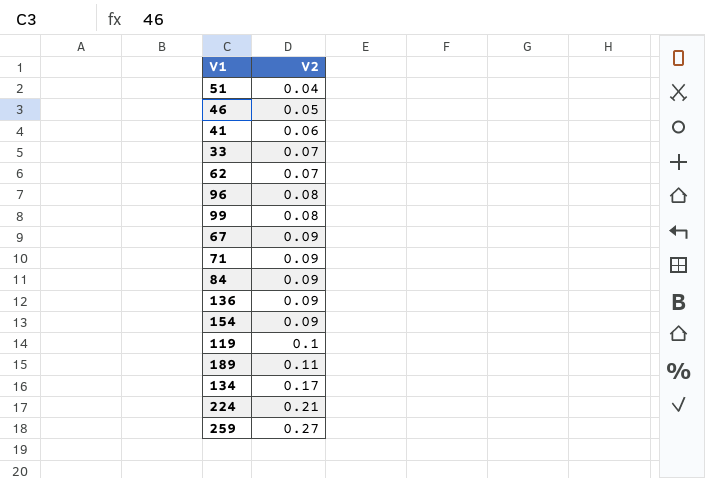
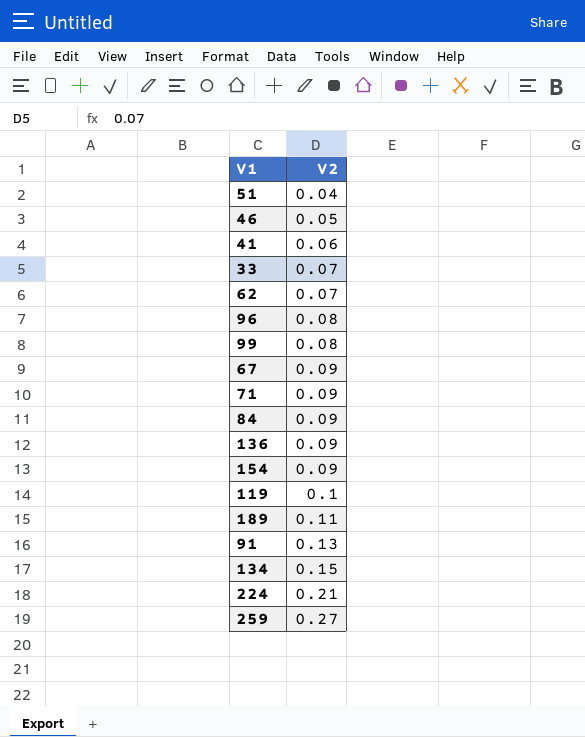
row 91: none -> 0.13
134 | V2: 0.17 -> 0.15

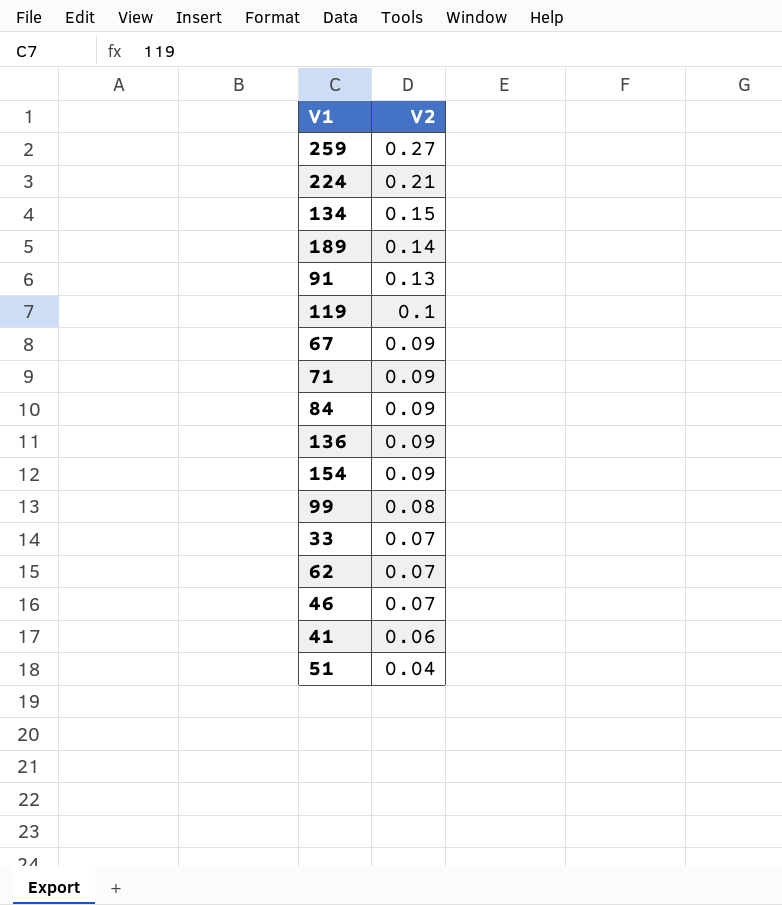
row order: V2 ascending -> V2 descending
row 96: 0.08 -> none
189 | V2: 0.11 -> 0.14
46 | V2: 0.05 -> 0.07

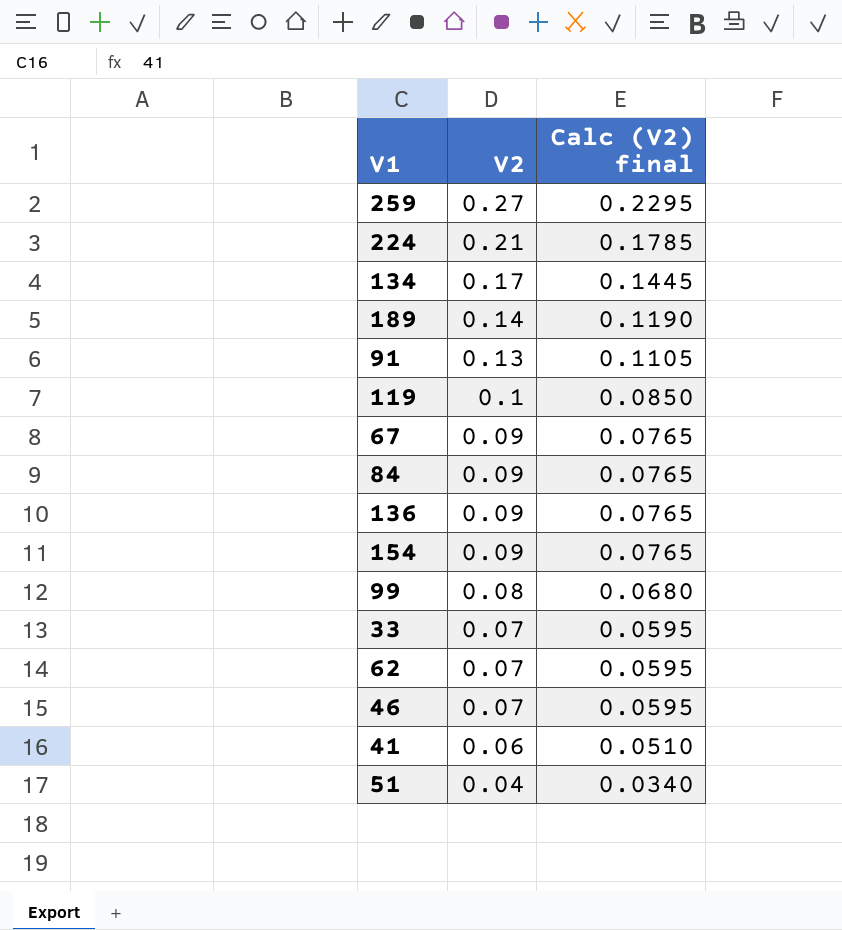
column Calc (V2) final | formula: none -> [V2] * 0.85
row 71: 0.09 -> none
134 | V2: 0.15 -> 0.17

